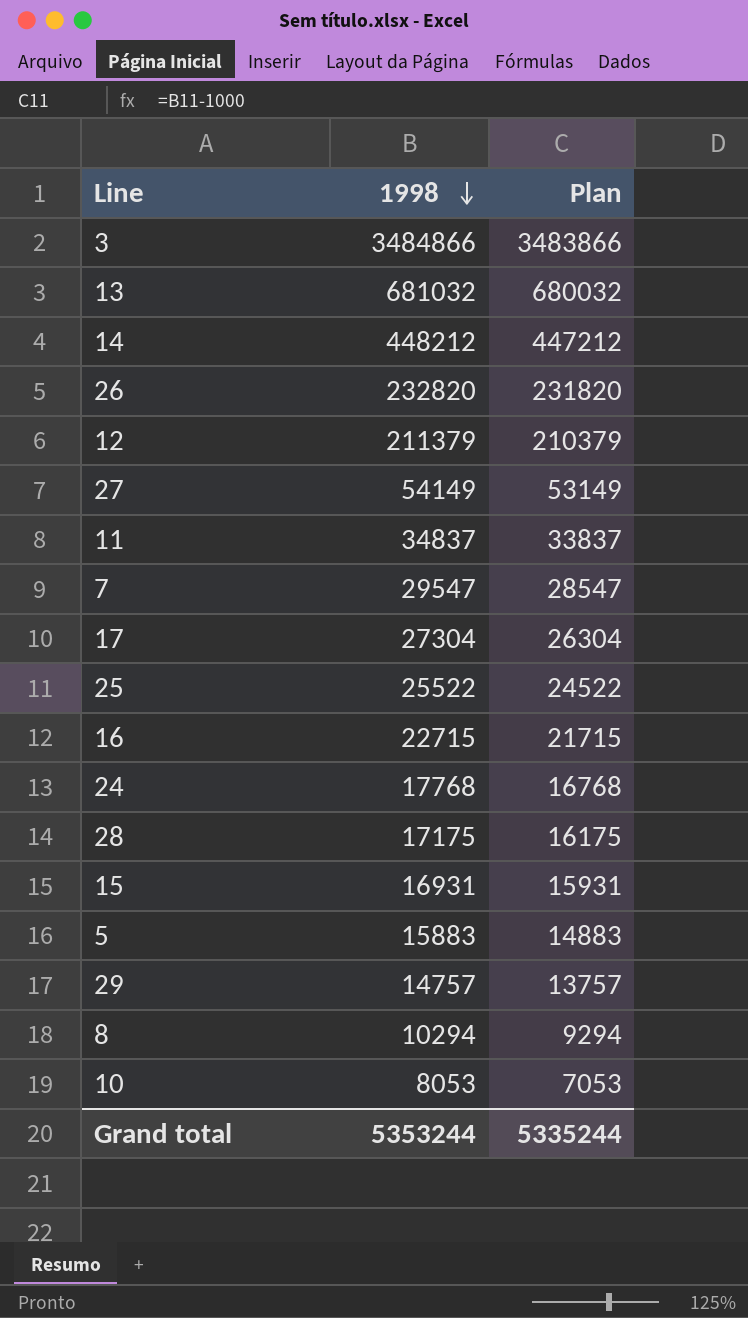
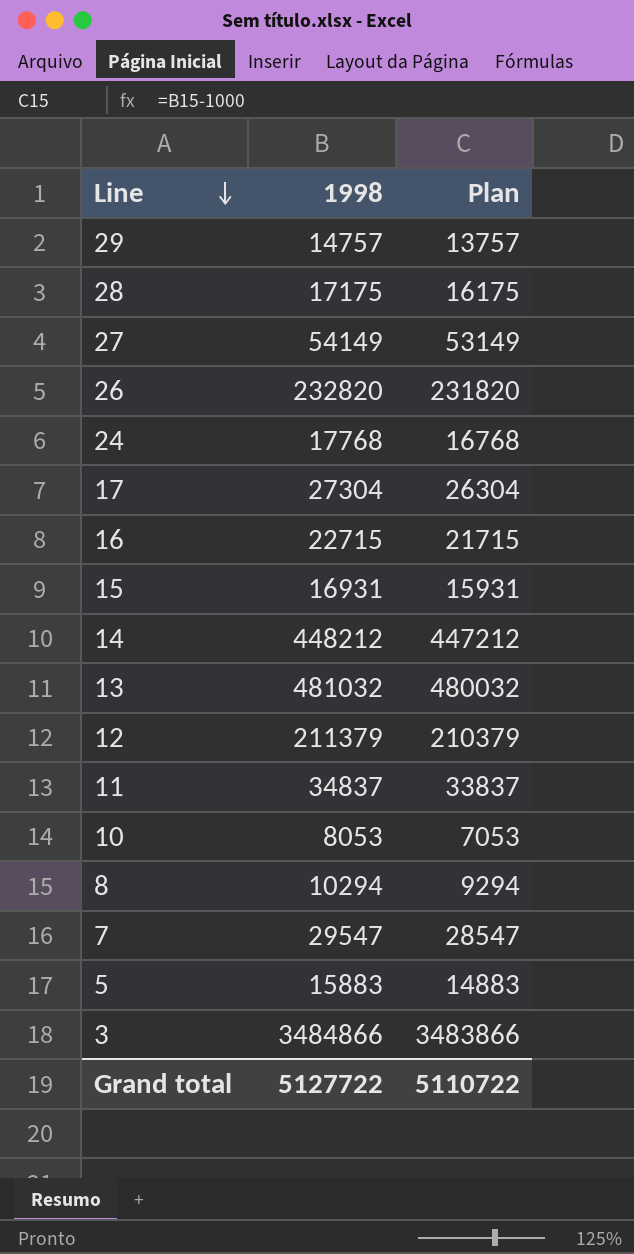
row order: 1998 descending -> Line descending
row 25: 25522 | 24522 -> none
13 | 1998: 681032 -> 481032
13 | Plan: 680032 -> 480032
Grand total | 1998: 5353244 -> 5127722
Grand total | Plan: 5335244 -> 5110722

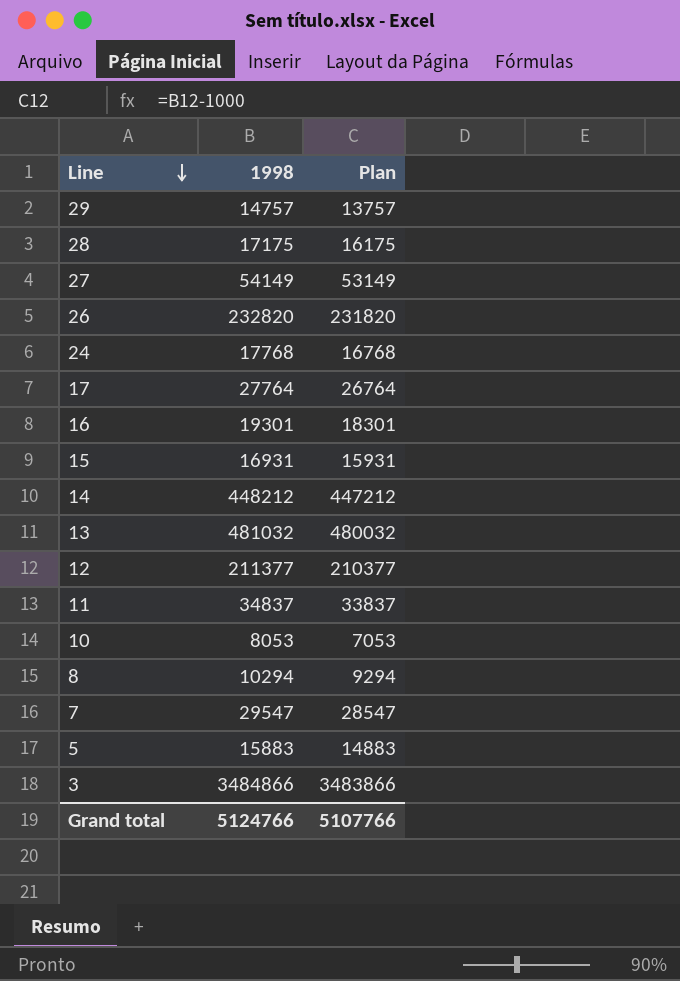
17 | 1998: 27304 -> 27764
17 | Plan: 26304 -> 26764
16 | 1998: 22715 -> 19301
16 | Plan: 21715 -> 18301
12 | 1998: 211379 -> 211377
12 | Plan: 210379 -> 210377
Grand total | 1998: 5127722 -> 5124766
Grand total | Plan: 5110722 -> 5107766

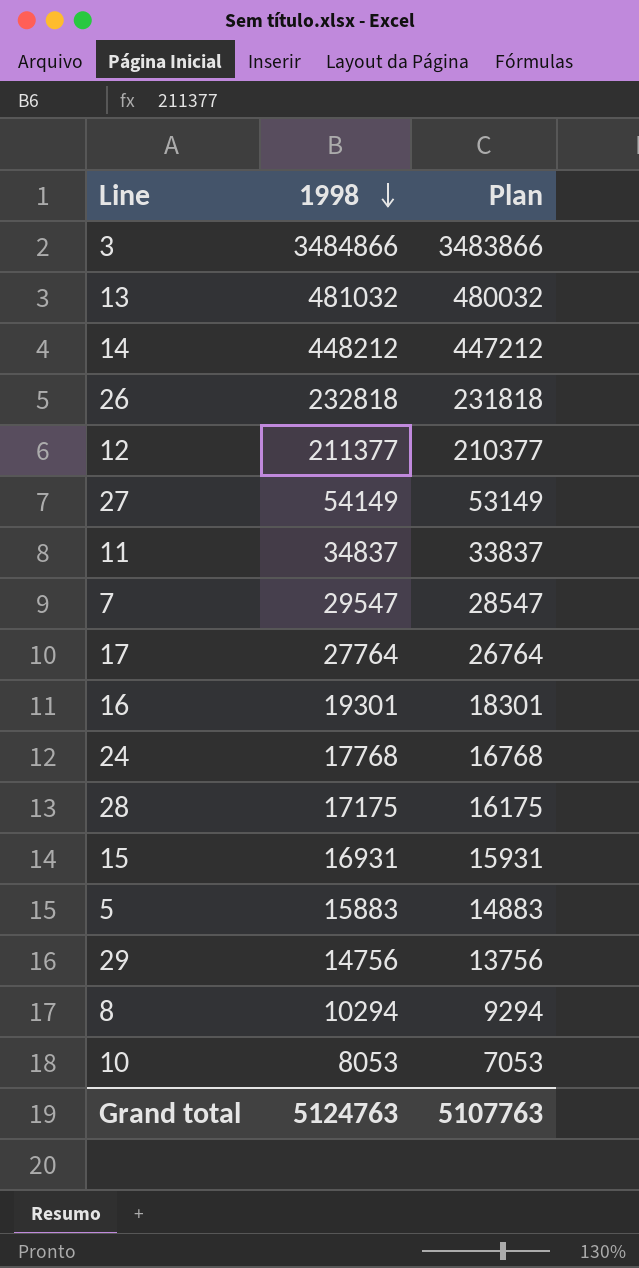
row order: Line descending -> 1998 descending
26 | 1998: 232820 -> 232818
26 | Plan: 231820 -> 231818
29 | 1998: 14757 -> 14756
29 | Plan: 13757 -> 13756
Grand total | 1998: 5124766 -> 5124763
Grand total | Plan: 5107766 -> 5107763

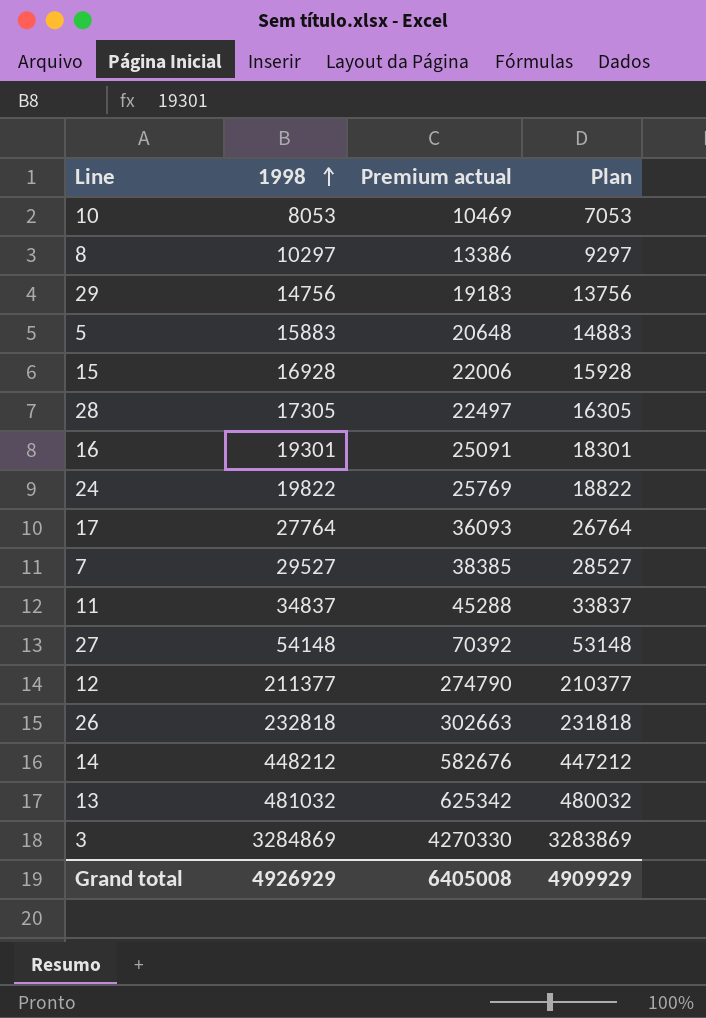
row order: 1998 descending -> 1998 ascending
column Premium actual | formula: none -> [1998] * 1.3
8 | 1998: 10294 -> 10297
8 | Plan: 9294 -> 9297
15 | 1998: 16931 -> 16928
15 | Plan: 15931 -> 15928
28 | 1998: 17175 -> 17305
28 | Plan: 16175 -> 16305
24 | 1998: 17768 -> 19822
24 | Plan: 16768 -> 18822
7 | 1998: 29547 -> 29527
7 | Plan: 28547 -> 28527
27 | 1998: 54149 -> 54148
27 | Plan: 53149 -> 53148
3 | 1998: 3484866 -> 3284869
3 | Plan: 3483866 -> 3283869
Grand total | 1998: 5124763 -> 4926929
Grand total | Plan: 5107763 -> 4909929

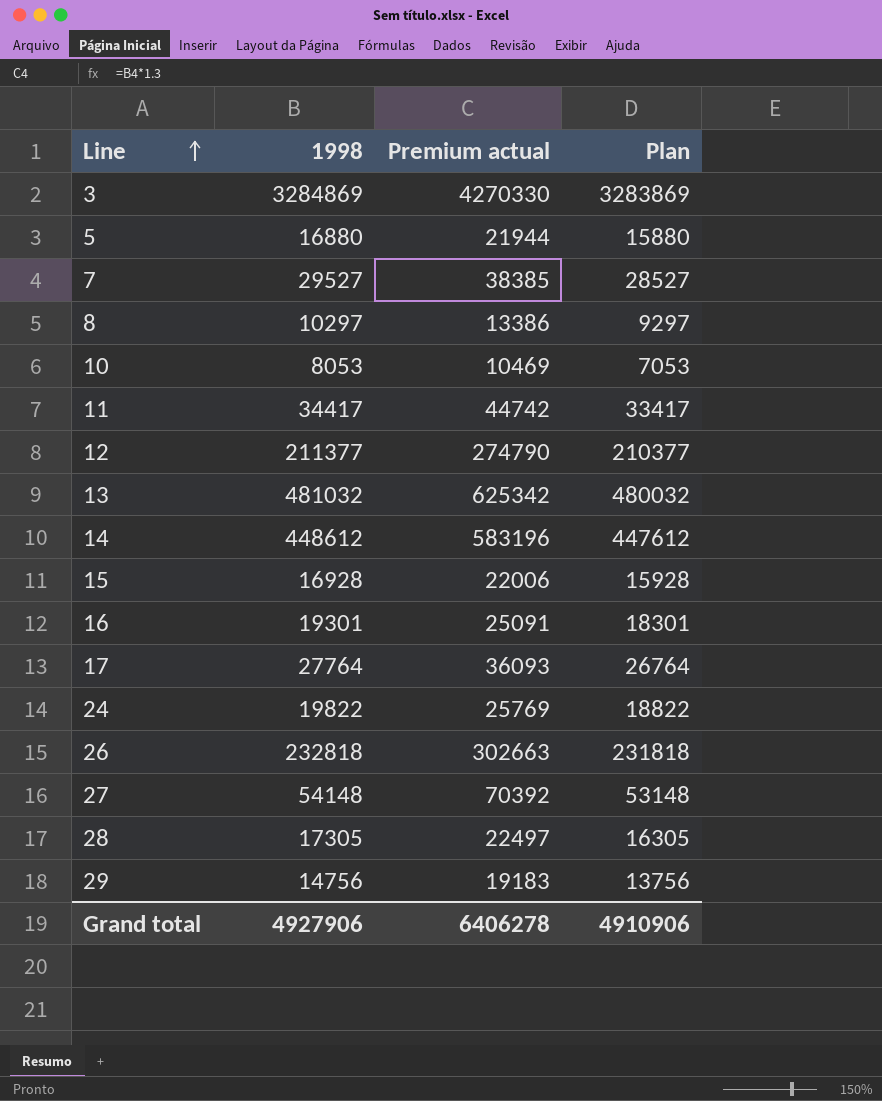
row order: 1998 ascending -> Line ascending
5 | 1998: 15883 -> 16880
5 | Premium actual: 20648 -> 21944
5 | Plan: 14883 -> 15880
11 | 1998: 34837 -> 34417
11 | Premium actual: 45288 -> 44742
11 | Plan: 33837 -> 33417
14 | 1998: 448212 -> 448612
14 | Premium actual: 582676 -> 583196
14 | Plan: 447212 -> 447612
Grand total | 1998: 4926929 -> 4927906
Grand total | Premium actual: 6405008 -> 6406278
Grand total | Plan: 4909929 -> 4910906

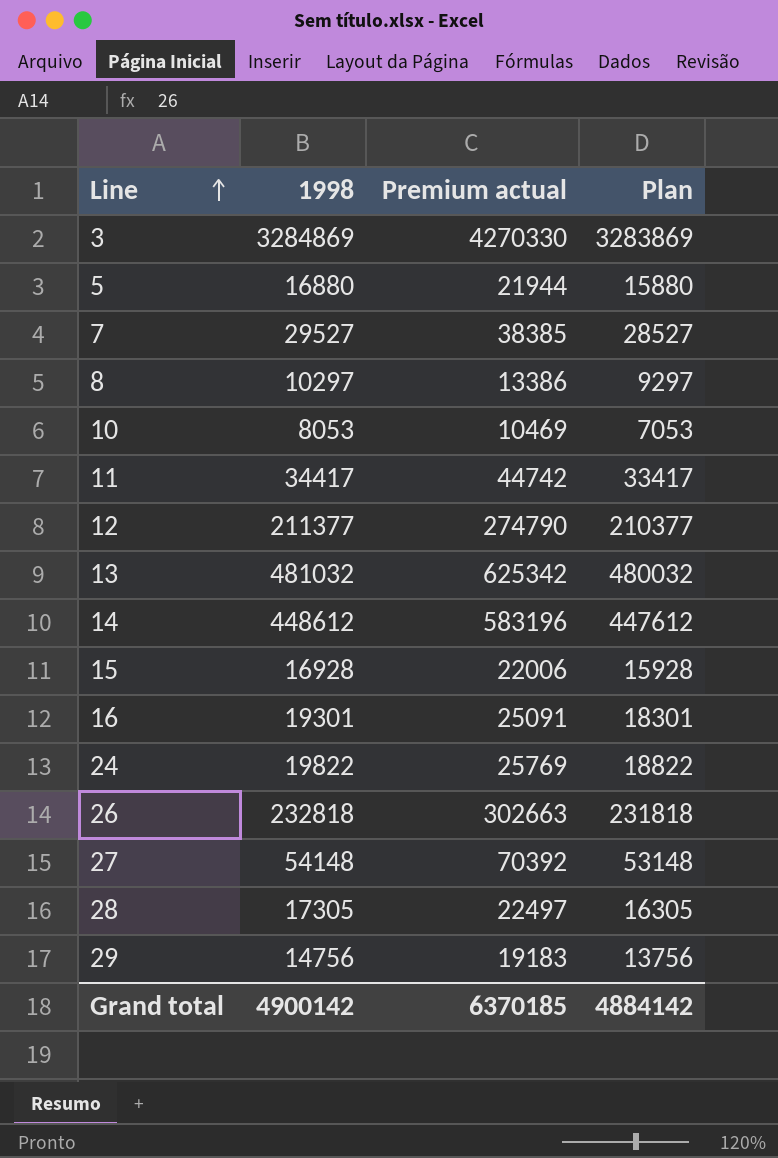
row 17: 27764 | 36093 | 26764 -> none
Grand total | 1998: 4927906 -> 4900142
Grand total | Premium actual: 6406278 -> 6370185
Grand total | Plan: 4910906 -> 4884142

